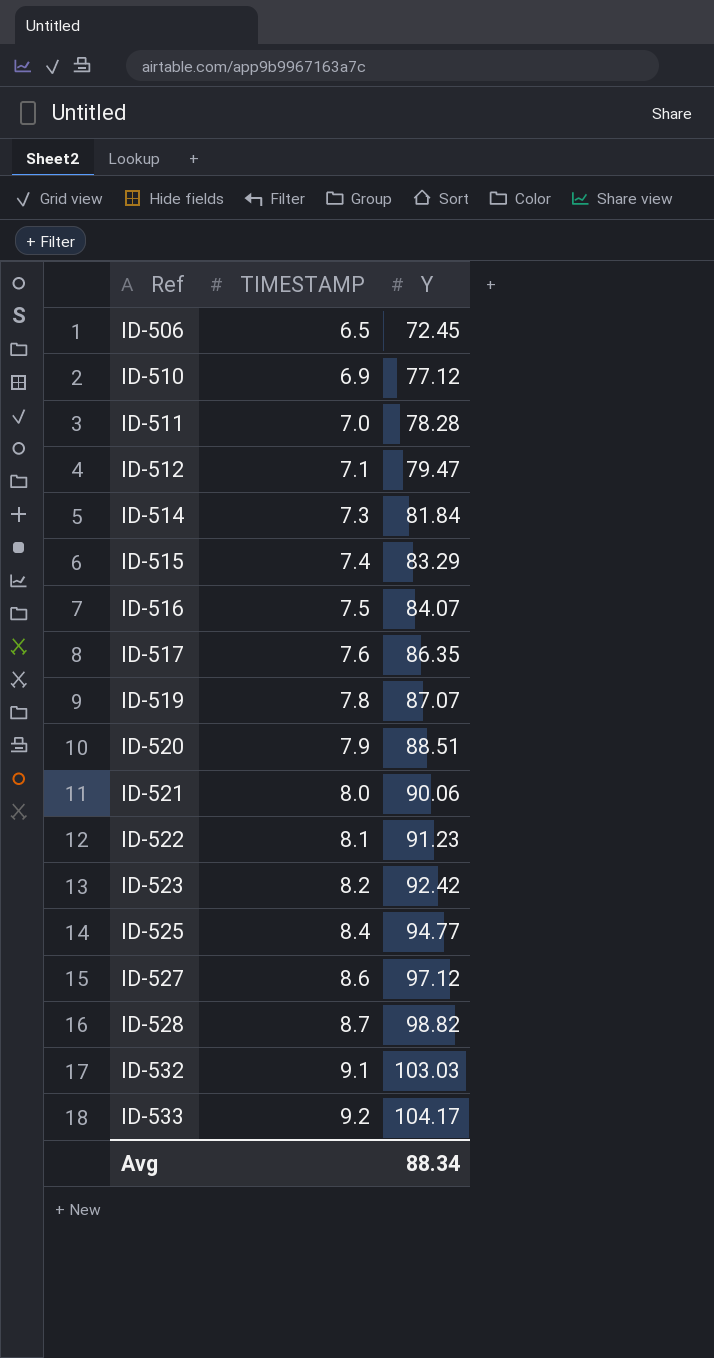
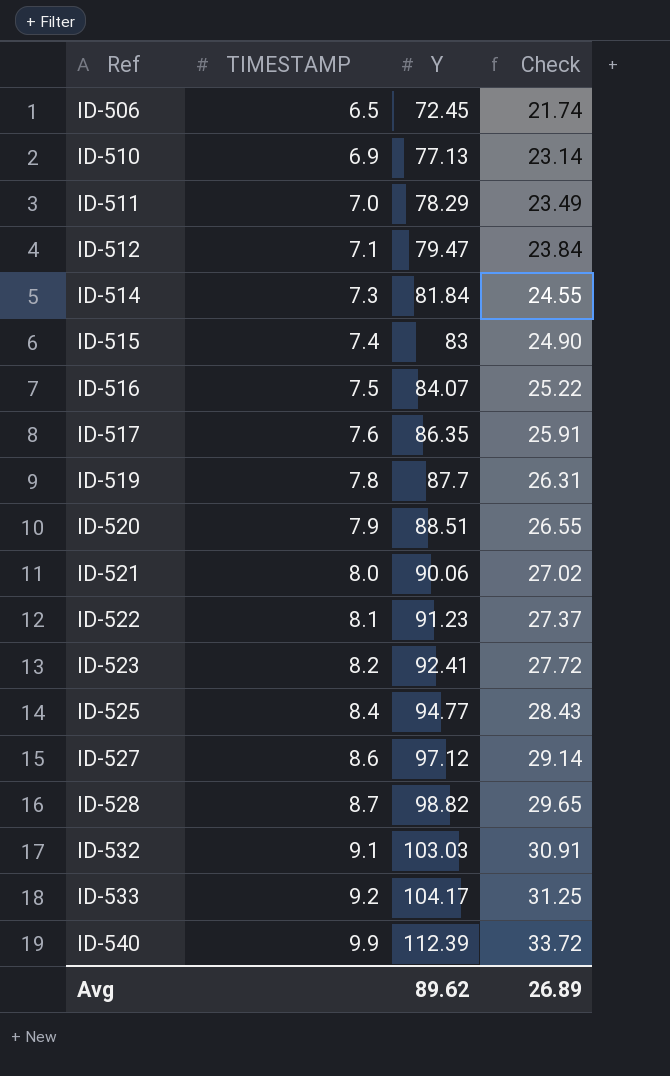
column Check | formula: none -> [Y] * 0.3
ID-510 | Y: 77.12 -> 77.13
ID-511 | Y: 78.28 -> 78.29
ID-515 | Y: 83.29 -> 83
ID-519 | Y: 87.07 -> 87.7
ID-523 | Y: 92.42 -> 92.41
row ID-540: none -> 9.9 | 112.39 | 33.72
Avg | Y: 88.34 -> 89.62

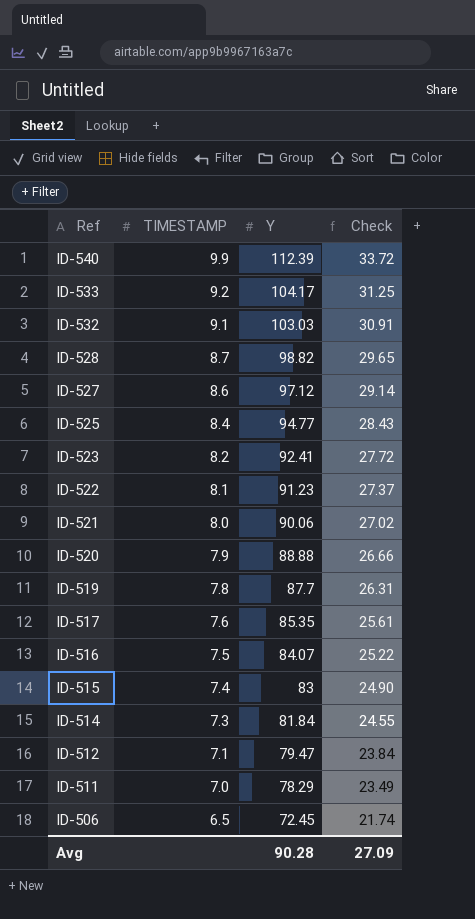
row order: Ref ascending -> Ref descending
row ID-510: 6.9 | 77.13 | 23.14 -> none
ID-520 | Y: 88.51 -> 88.88
ID-520 | Check: 26.55 -> 26.66
ID-517 | Y: 86.35 -> 85.35
ID-517 | Check: 25.91 -> 25.61
Avg | Y: 89.62 -> 90.28
Avg | Check: 26.89 -> 27.09

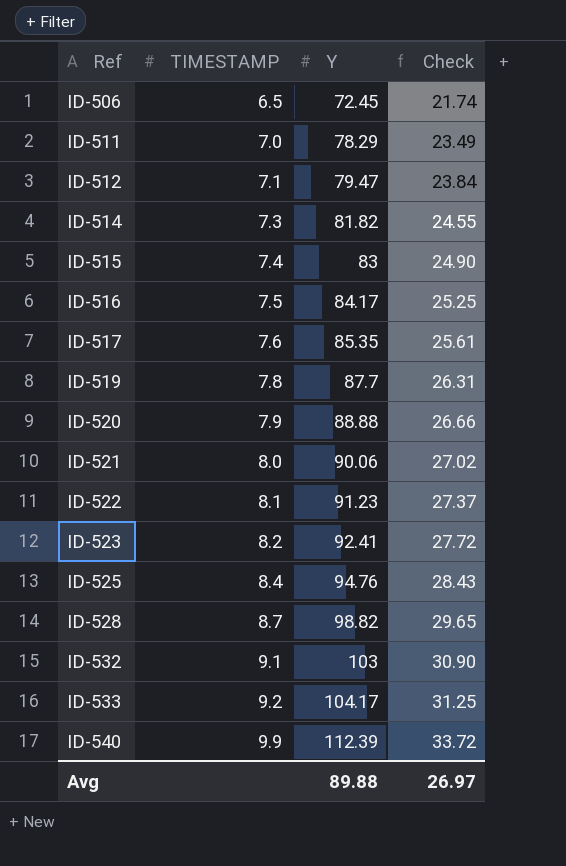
row order: Ref descending -> Ref ascending
row ID-527: 8.6 | 97.12 | 29.14 -> none
ID-514 | Y: 81.84 -> 81.82
ID-516 | Y: 84.07 -> 84.17
ID-516 | Check: 25.22 -> 25.25
ID-525 | Y: 94.77 -> 94.76
ID-532 | Y: 103.03 -> 103
ID-532 | Check: 30.91 -> 30.90
Avg | Y: 90.28 -> 89.88
Avg | Check: 27.09 -> 26.97

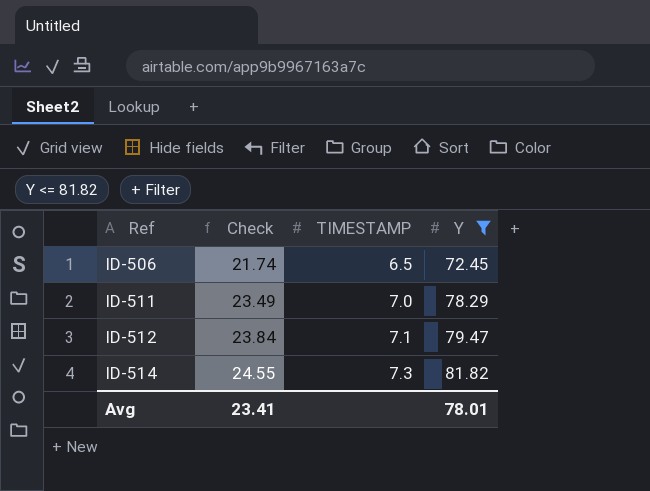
filter: none -> Y <= 81.82
column Check | position: 4 -> 2
Avg | Check: 26.97 -> 23.41
Avg | Y: 89.88 -> 78.01

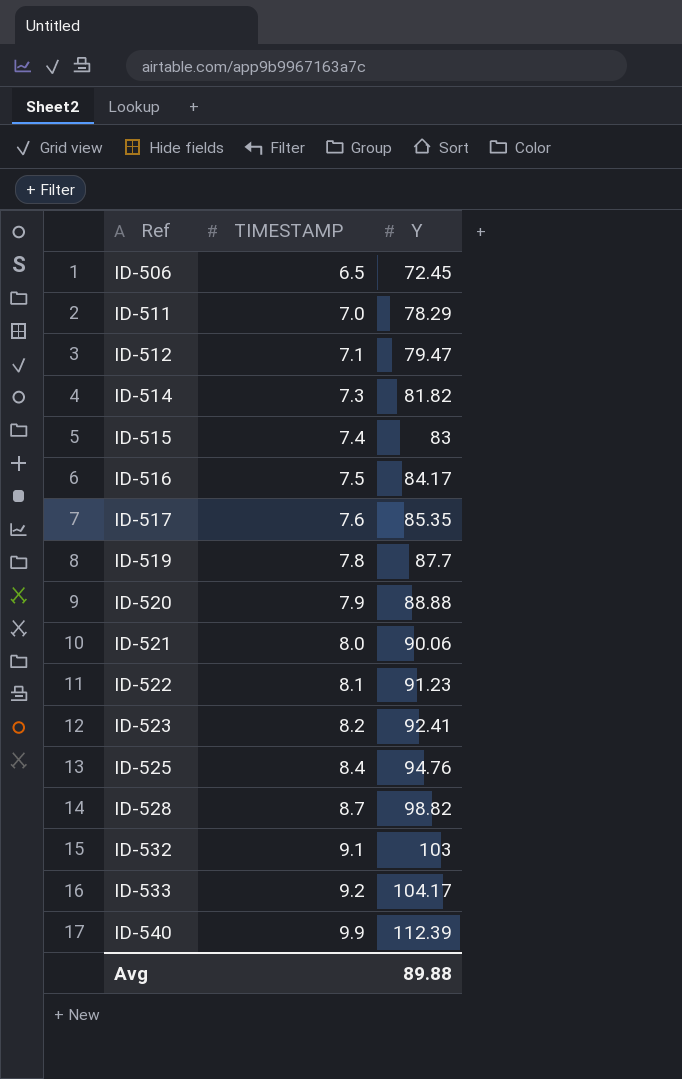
filter: Y <= 81.82 -> none
column Check | formula: [Y] * 0.3 -> none
Avg | Y: 78.01 -> 89.88

